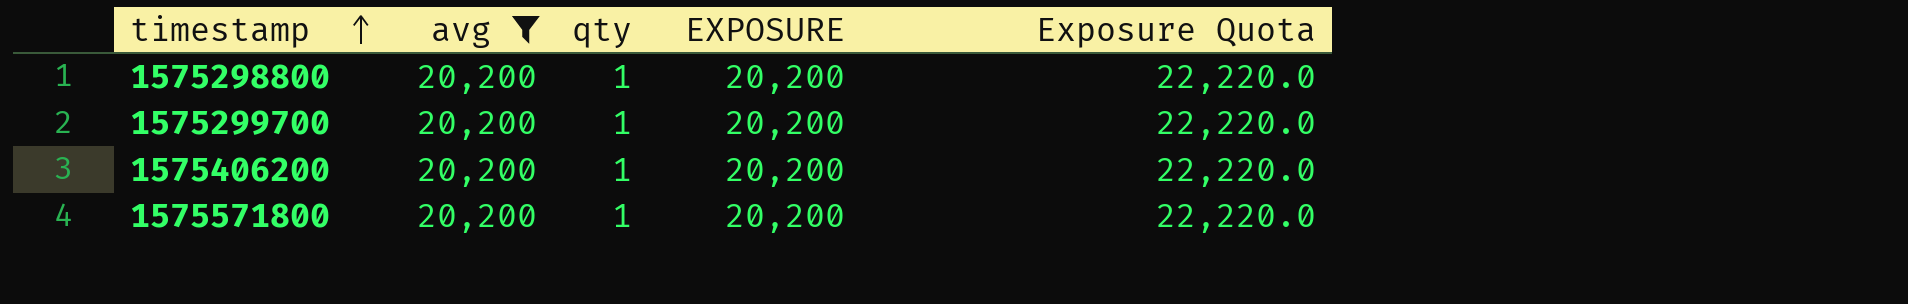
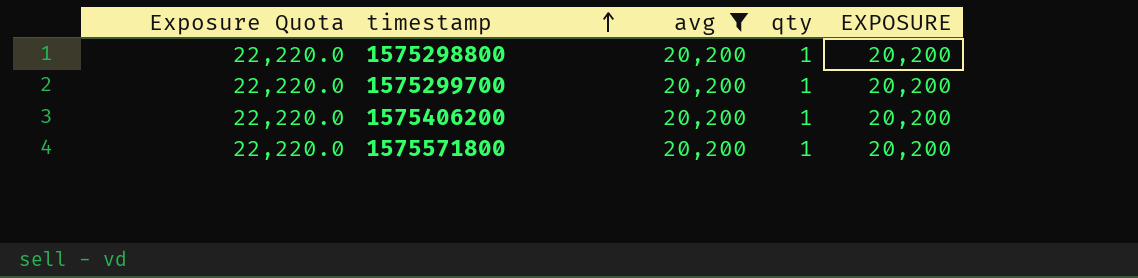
column Exposure Quota | position: 5 -> 1

